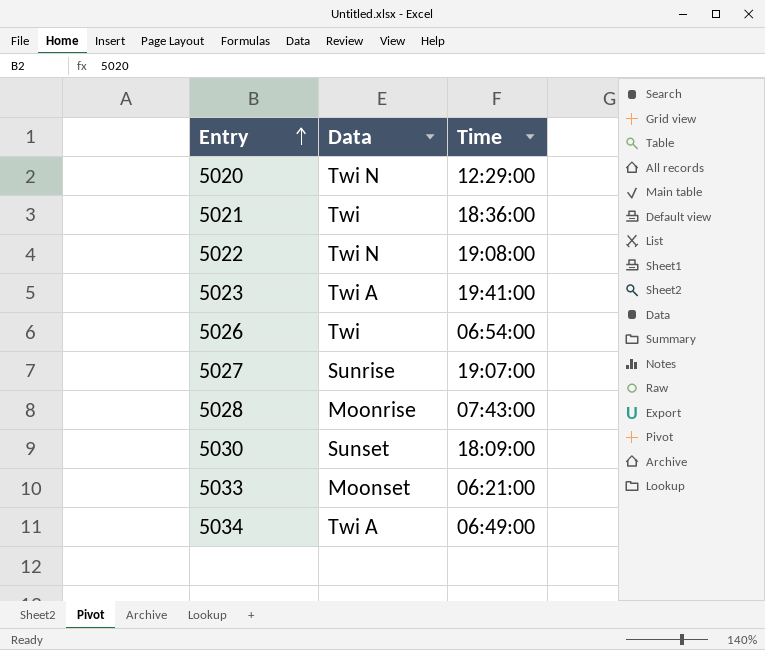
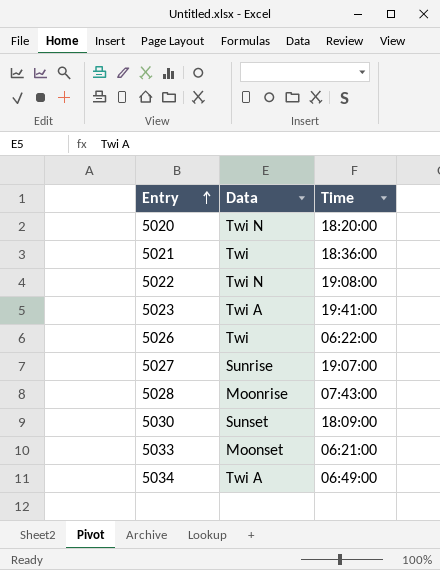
5020 | Time: 12:29:00 -> 18:20:00
5026 | Time: 06:54:00 -> 06:22:00

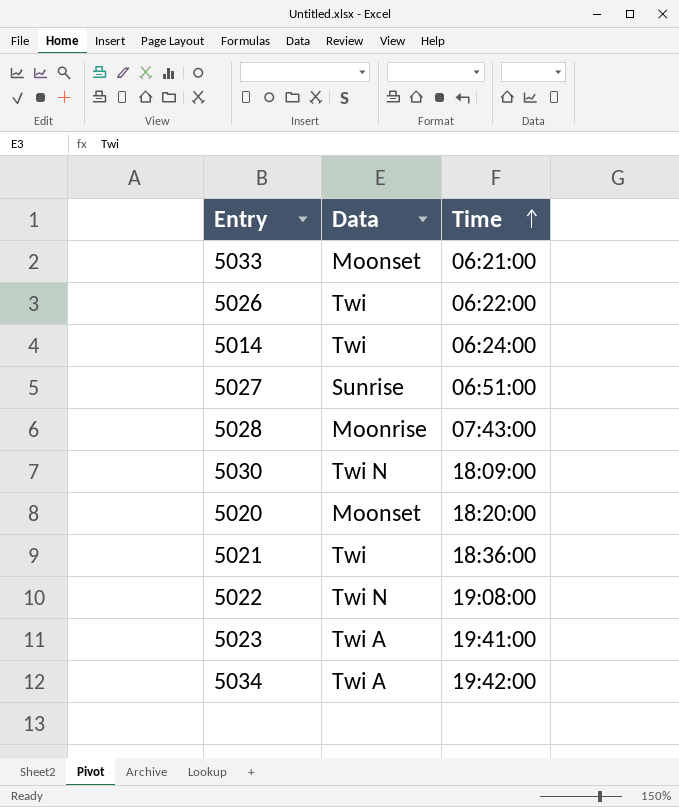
row order: Entry ascending -> Time ascending
row 5014: none -> Twi | 06:24:00
5027 | Time: 19:07:00 -> 06:51:00
5030 | Data: Sunset -> Twi N
5020 | Data: Twi N -> Moonset
5034 | Time: 06:49:00 -> 19:42:00

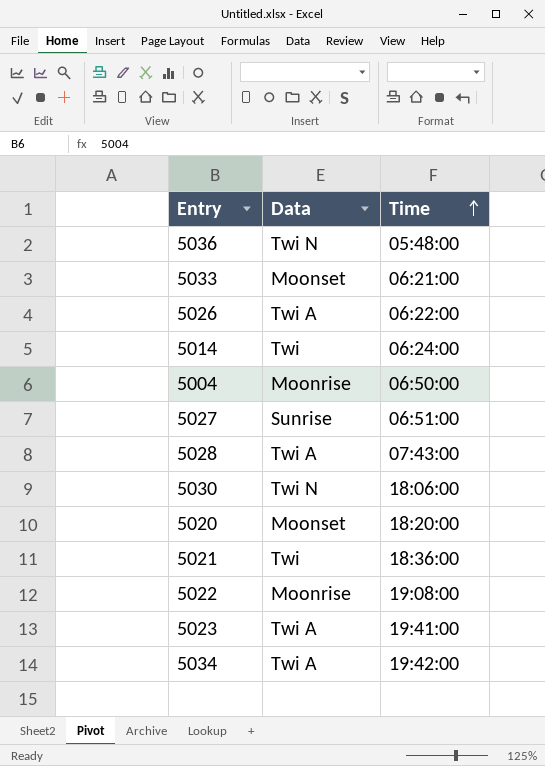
row 5036: none -> Twi N | 05:48:00
5026 | Data: Twi -> Twi A
row 5004: none -> Moonrise | 06:50:00
5028 | Data: Moonrise -> Twi A
5030 | Time: 18:09:00 -> 18:06:00
5022 | Data: Twi N -> Moonrise

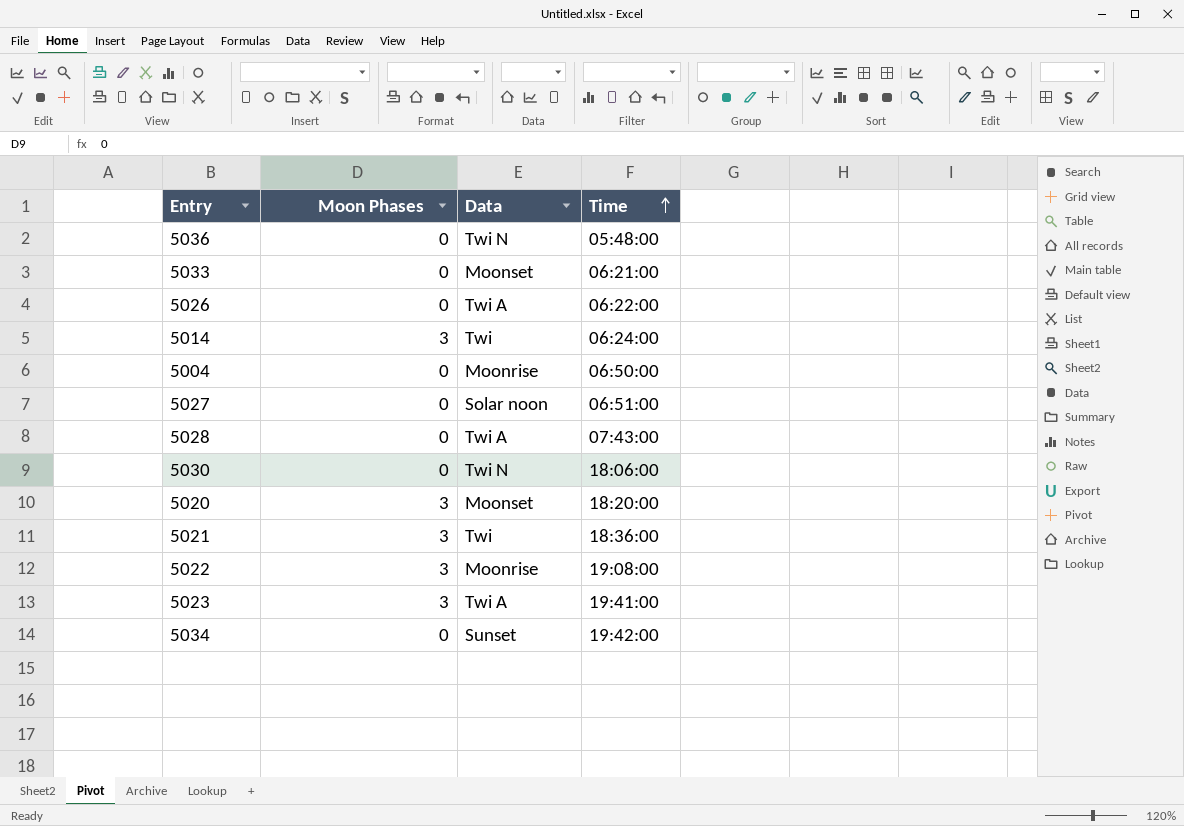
column Moon Phases | position: none -> 2
5027 | Data: Sunrise -> Solar noon
5034 | Data: Twi A -> Sunset

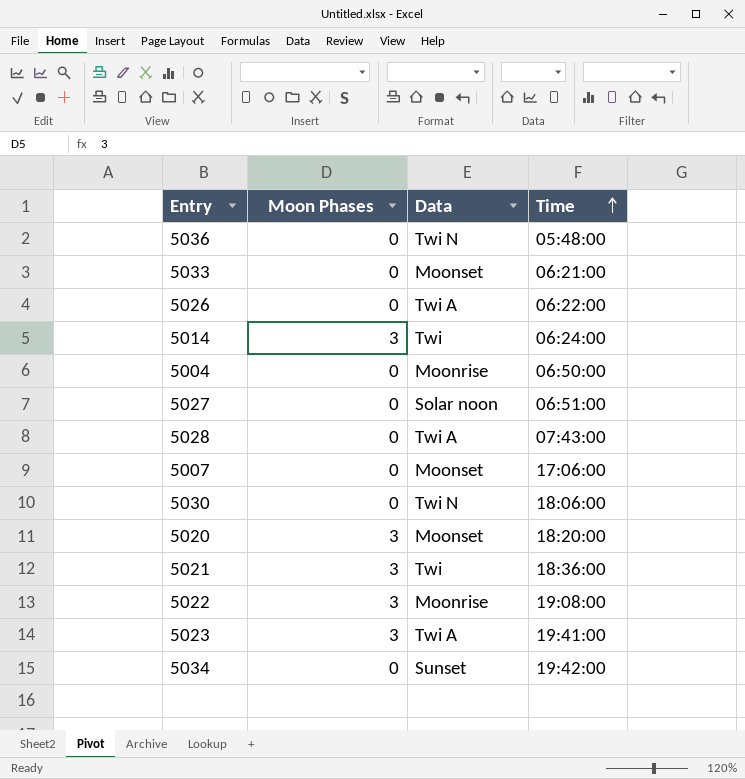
row 5007: none -> 0 | Moonset | 17:06:00

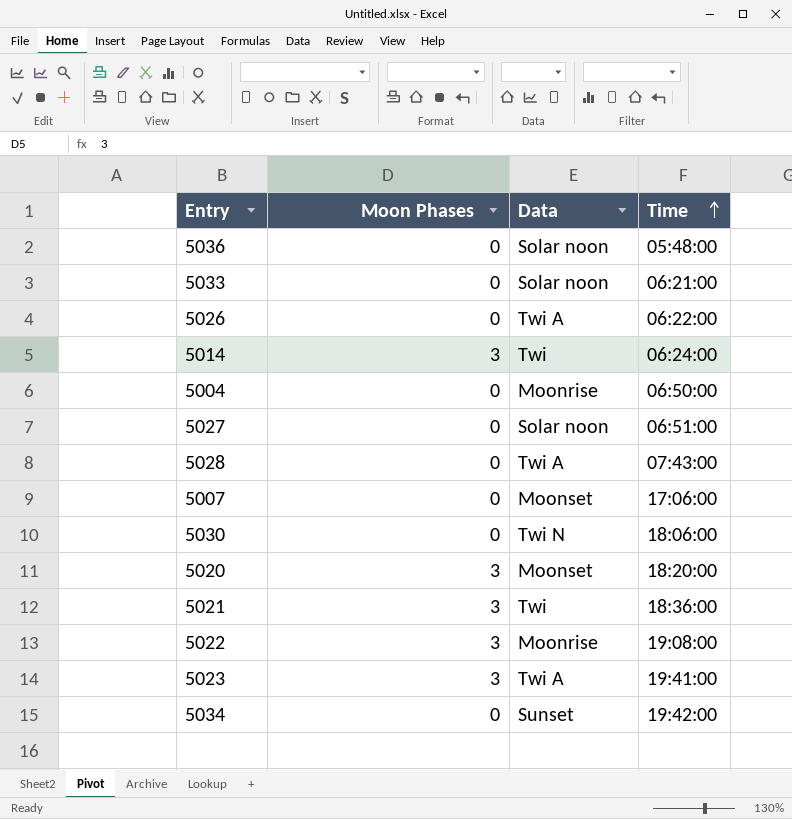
5036 | Data: Twi N -> Solar noon
5033 | Data: Moonset -> Solar noon

